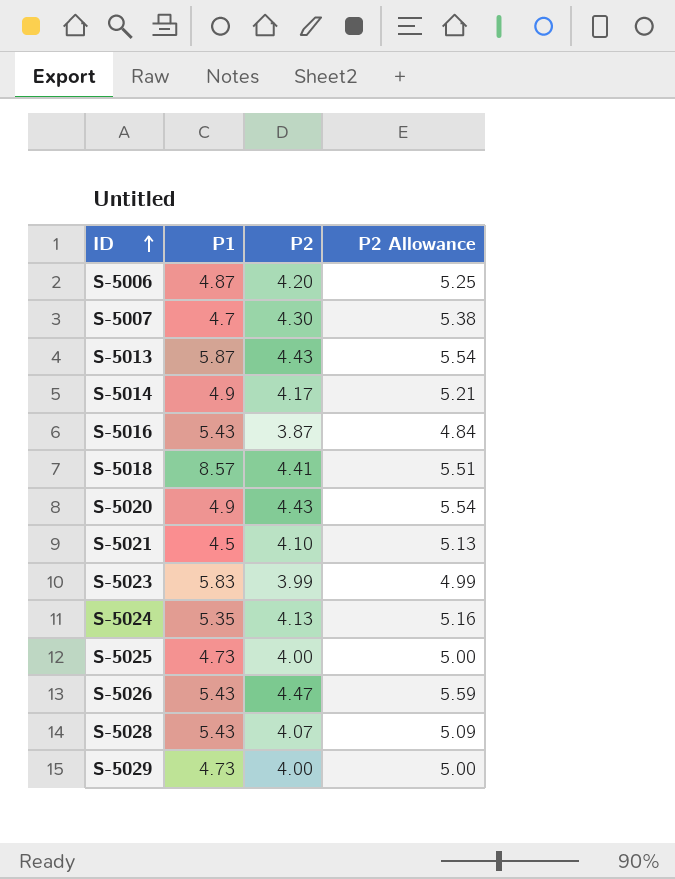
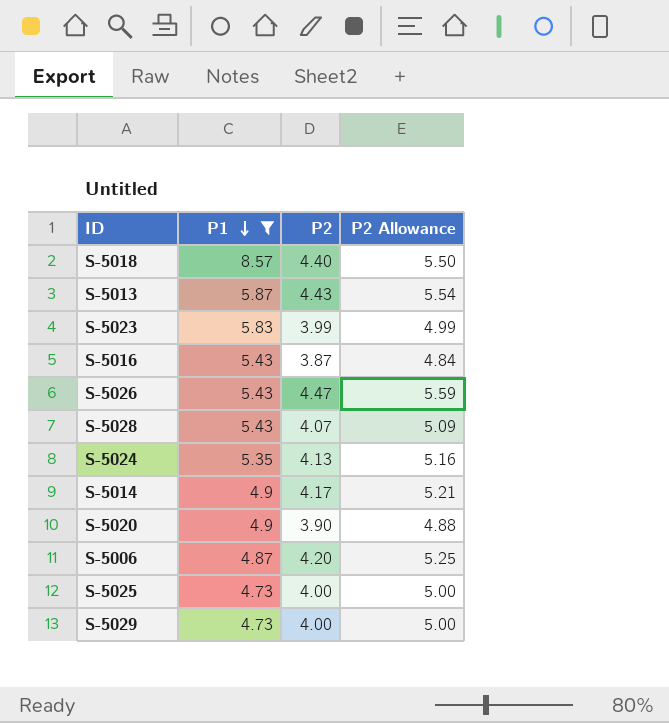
filter: none -> P1 >= 4.73
row order: ID ascending -> P1 descending
S-5018 | P2: 4.41 -> 4.40
S-5018 | P2 Allowance: 5.51 -> 5.50
S-5020 | P2: 4.43 -> 3.90
S-5020 | P2 Allowance: 5.54 -> 4.88

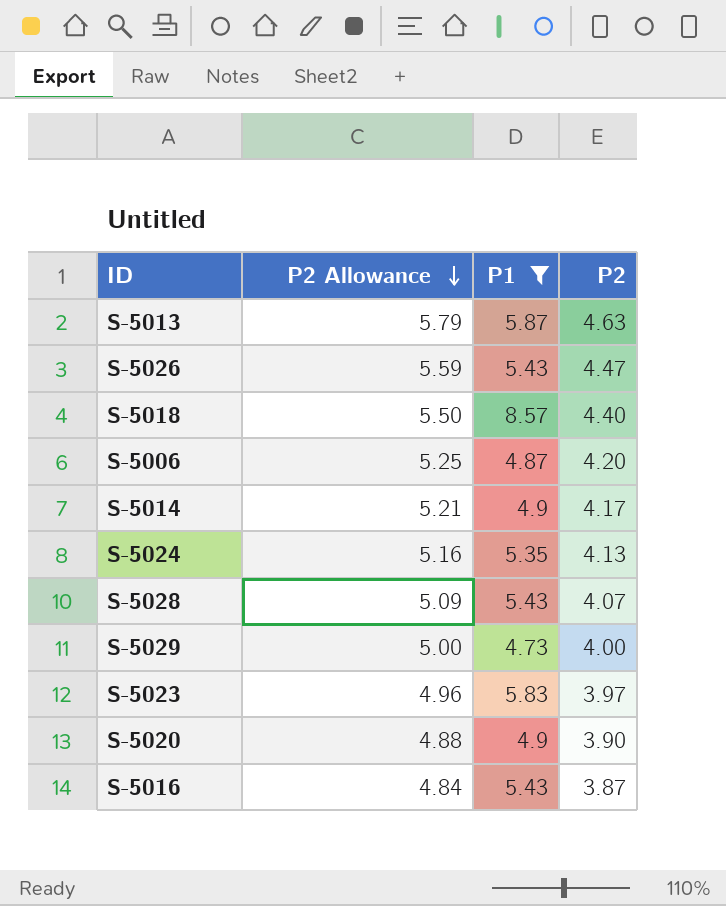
row order: P1 descending -> P2 Allowance descending
column P2 Allowance | position: 4 -> 2
row S-5025: 4.73 | 4.00 | 5.00 -> none
S-5013 | P2 Allowance: 5.54 -> 5.79
S-5013 | P2: 4.43 -> 4.63
S-5023 | P2 Allowance: 4.99 -> 4.96
S-5023 | P2: 3.99 -> 3.97

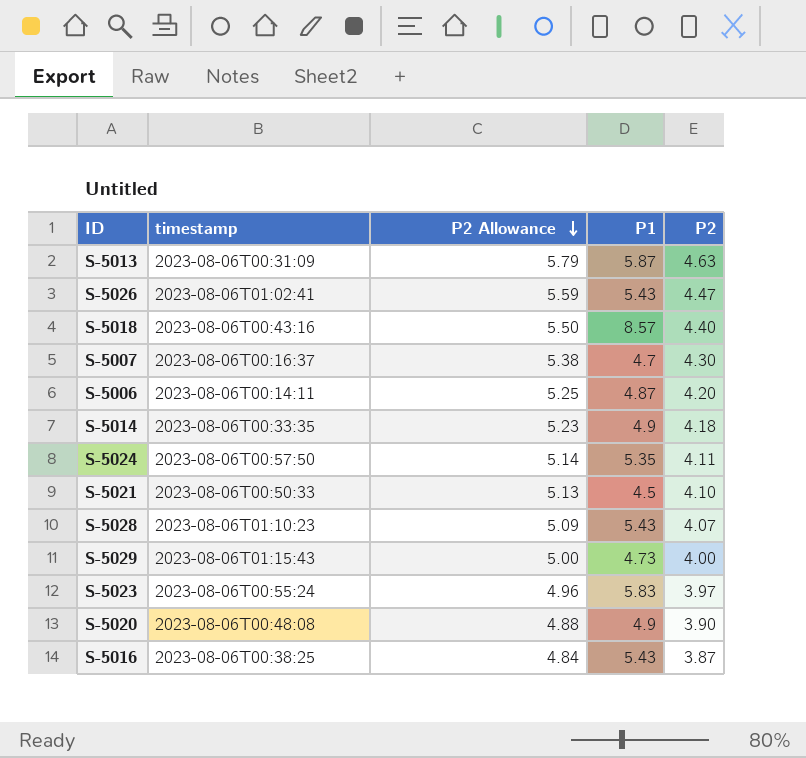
filter: P1 >= 4.73 -> none
column timestamp | position: none -> 2
S-5014 | P2 Allowance: 5.21 -> 5.23
S-5014 | P2: 4.17 -> 4.18
S-5024 | P2 Allowance: 5.16 -> 5.14
S-5024 | P2: 4.13 -> 4.11

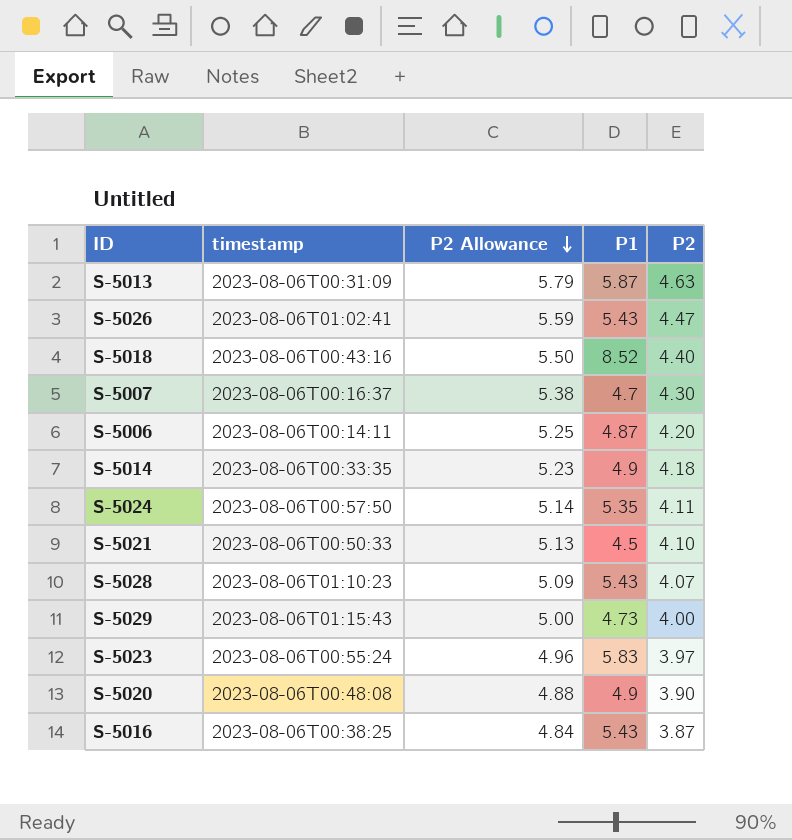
S-5018 | P1: 8.57 -> 8.52

